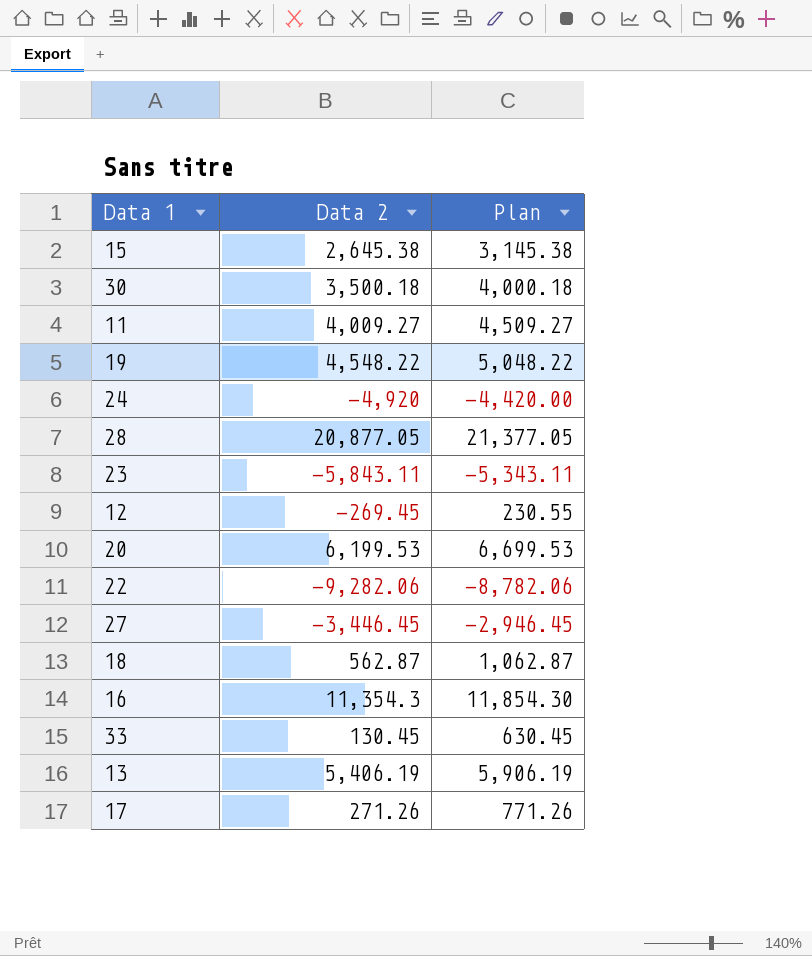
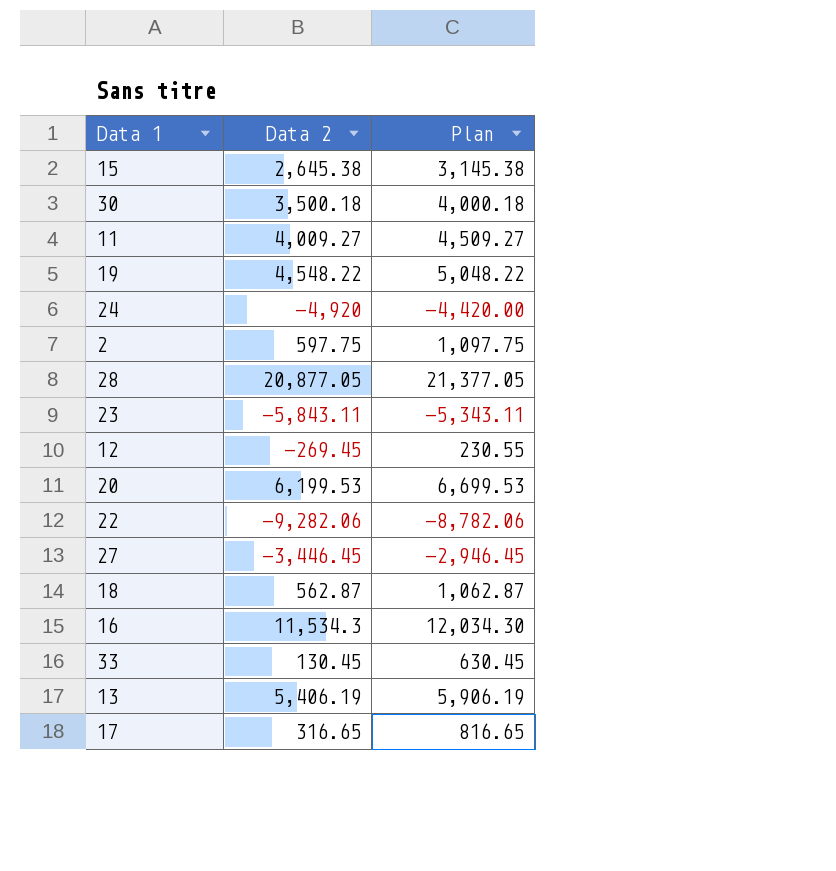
row 2: none -> 597.75 | 1,097.75
16 | Data 2: 11,354.3 -> 11,534.3
16 | Plan: 11,854.30 -> 12,034.30
17 | Data 2: 271.26 -> 316.65
17 | Plan: 771.26 -> 816.65

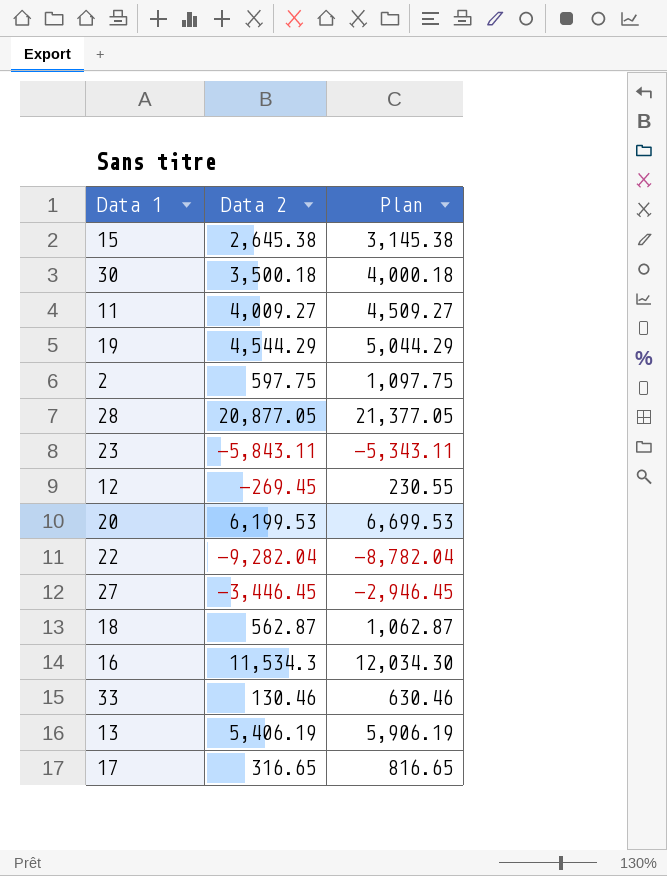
row 24: -4,920 | -4,420.00 -> none
19 | Data 2: 4,548.22 -> 4,544.29
19 | Plan: 5,048.22 -> 5,044.29
22 | Data 2: -9,282.06 -> -9,282.04
22 | Plan: -8,782.06 -> -8,782.04
33 | Data 2: 130.45 -> 130.46
33 | Plan: 630.45 -> 630.46

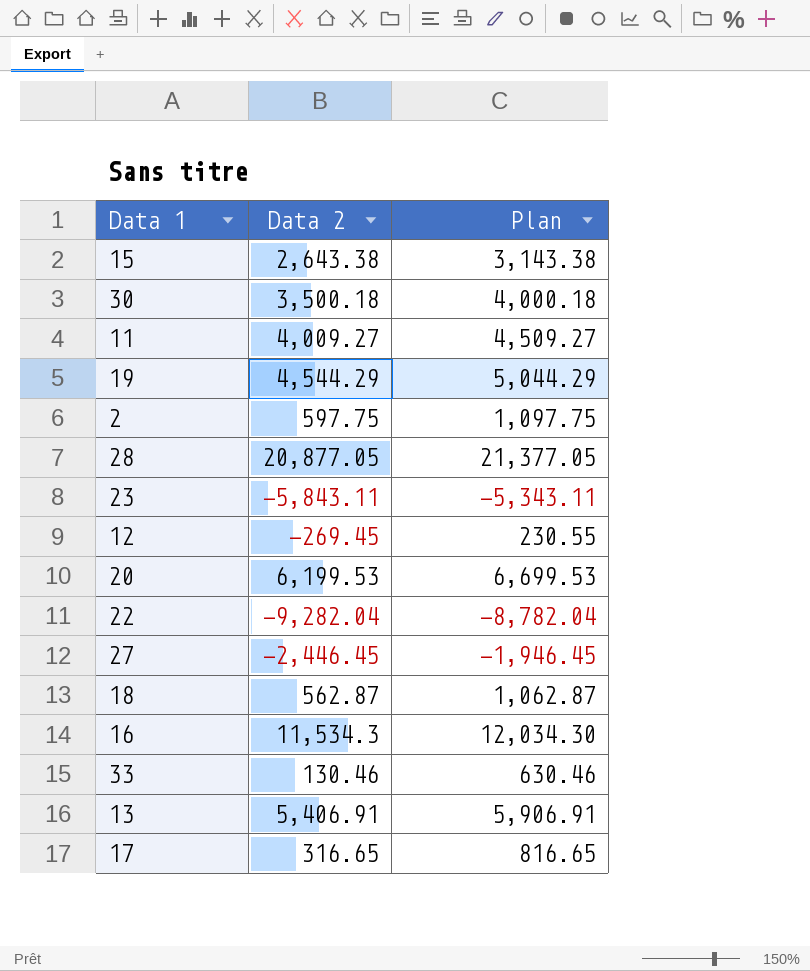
15 | Data 2: 2,645.38 -> 2,643.38
15 | Plan: 3,145.38 -> 3,143.38
27 | Data 2: -3,446.45 -> -2,446.45
27 | Plan: -2,946.45 -> -1,946.45
13 | Data 2: 5,406.19 -> 5,406.91
13 | Plan: 5,906.19 -> 5,906.91

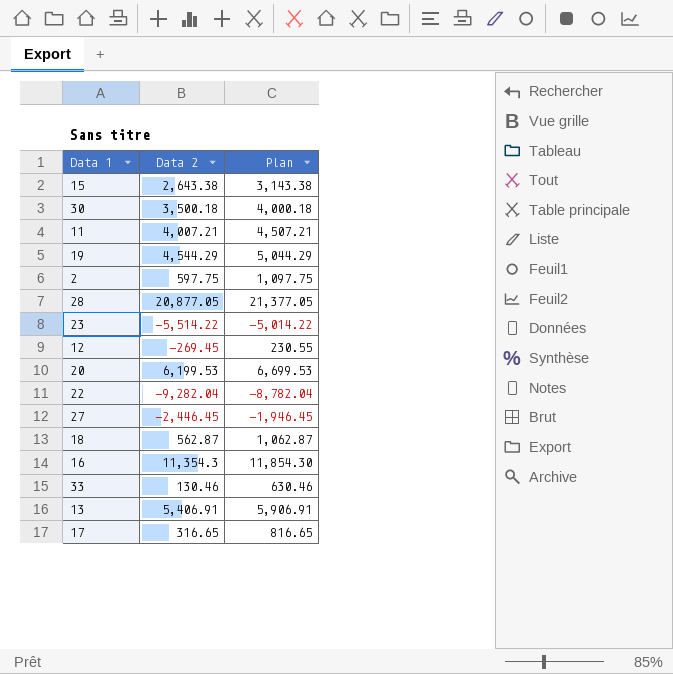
11 | Data 2: 4,009.27 -> 4,007.21
11 | Plan: 4,509.27 -> 4,507.21
23 | Data 2: -5,843.11 -> -5,514.22
23 | Plan: -5,343.11 -> -5,014.22
16 | Data 2: 11,534.3 -> 11,354.3
16 | Plan: 12,034.30 -> 11,854.30

